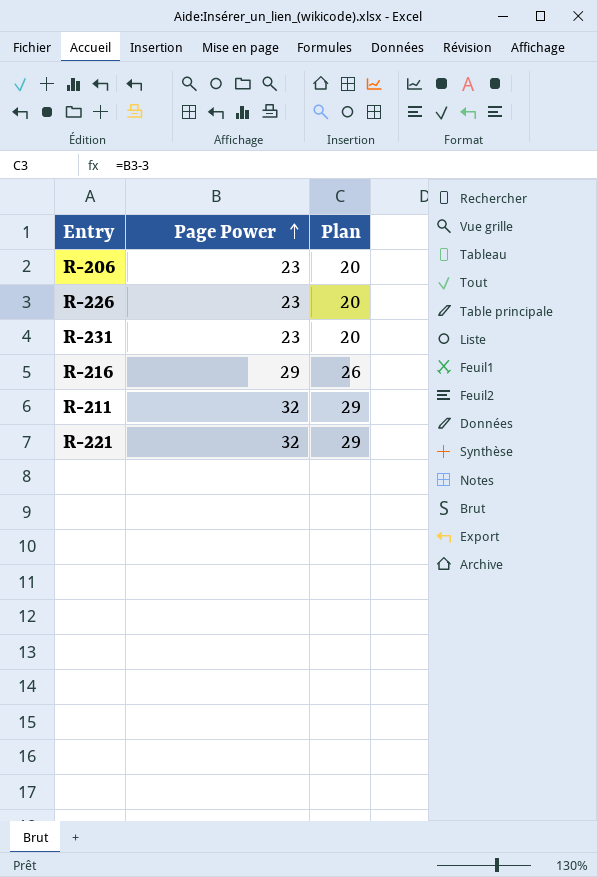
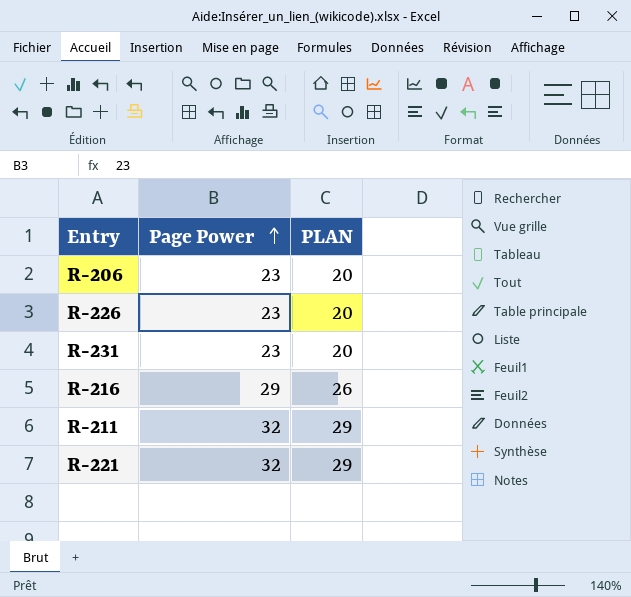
column name: Plan -> PLAN

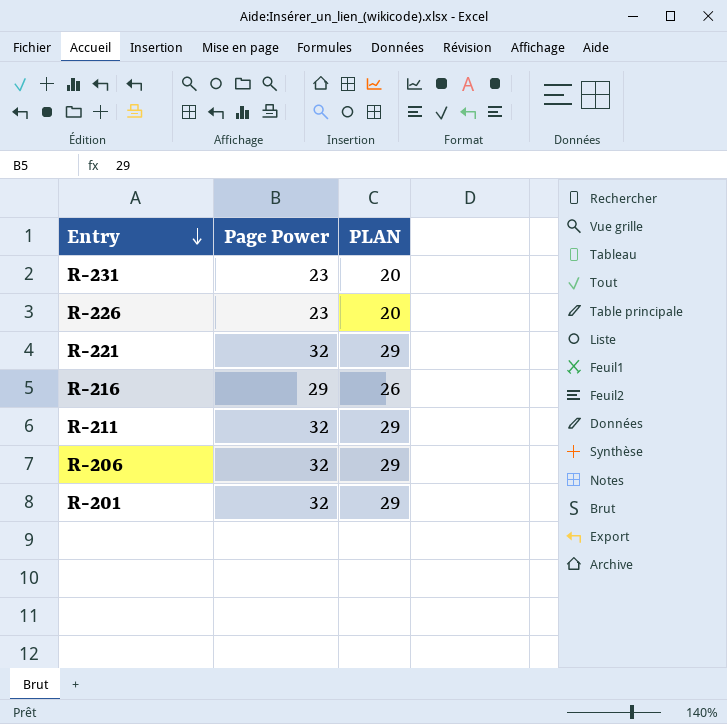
row order: Page Power ascending -> Entry descending
R-206 | Page Power: 23 -> 32
R-206 | PLAN: 20 -> 29
row R-201: none -> 32 | 29

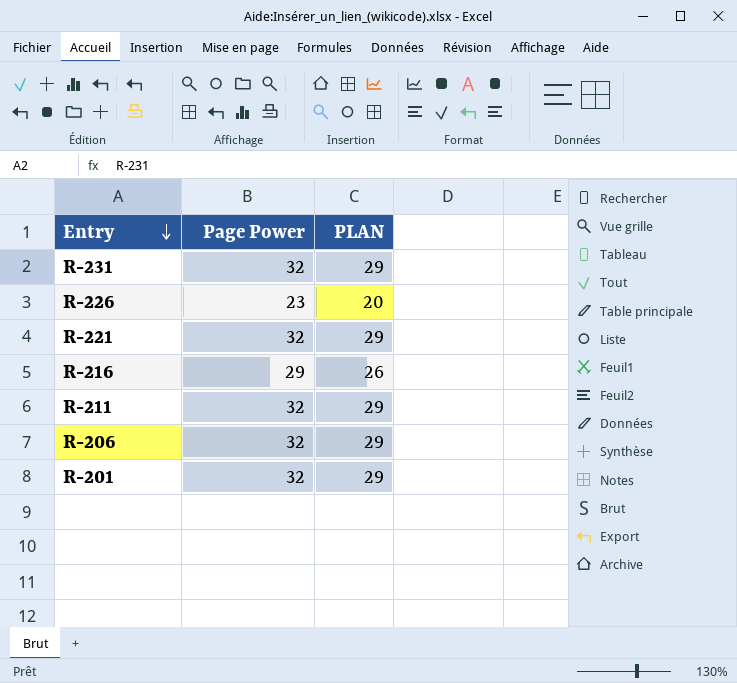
R-231 | Page Power: 23 -> 32
R-231 | PLAN: 20 -> 29

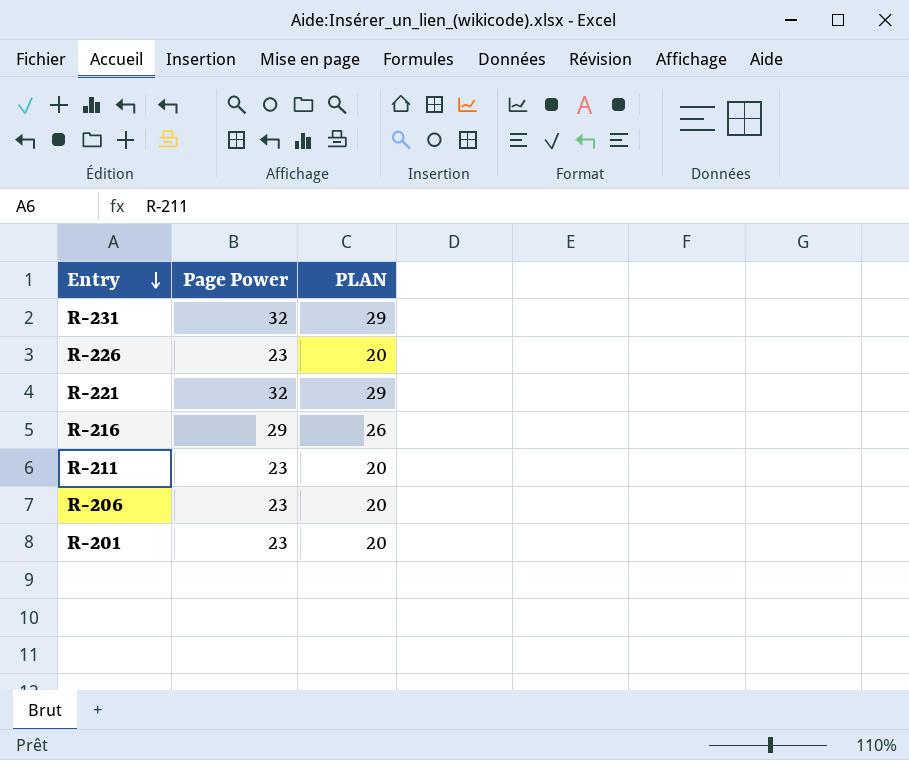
R-211 | Page Power: 32 -> 23
R-211 | PLAN: 29 -> 20
R-206 | Page Power: 32 -> 23
R-206 | PLAN: 29 -> 20
R-201 | Page Power: 32 -> 23
R-201 | PLAN: 29 -> 20

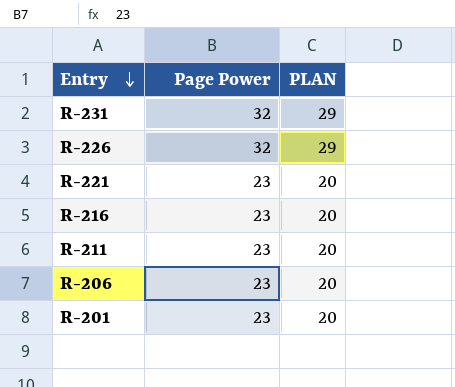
R-226 | Page Power: 23 -> 32
R-226 | PLAN: 20 -> 29
R-221 | Page Power: 32 -> 23
R-221 | PLAN: 29 -> 20
R-216 | Page Power: 29 -> 23
R-216 | PLAN: 26 -> 20

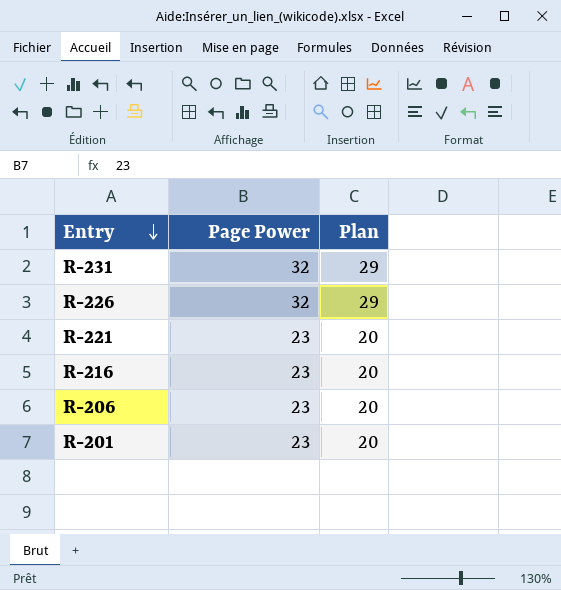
column name: PLAN -> Plan
row R-211: 23 | 20 -> none

